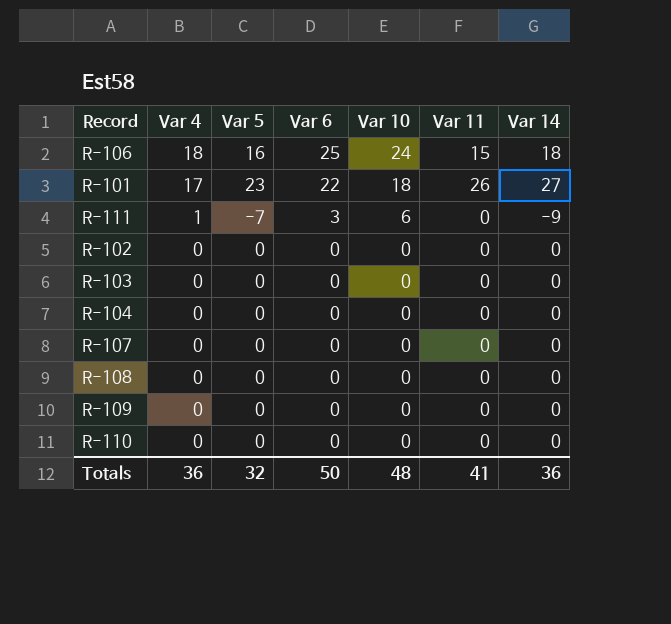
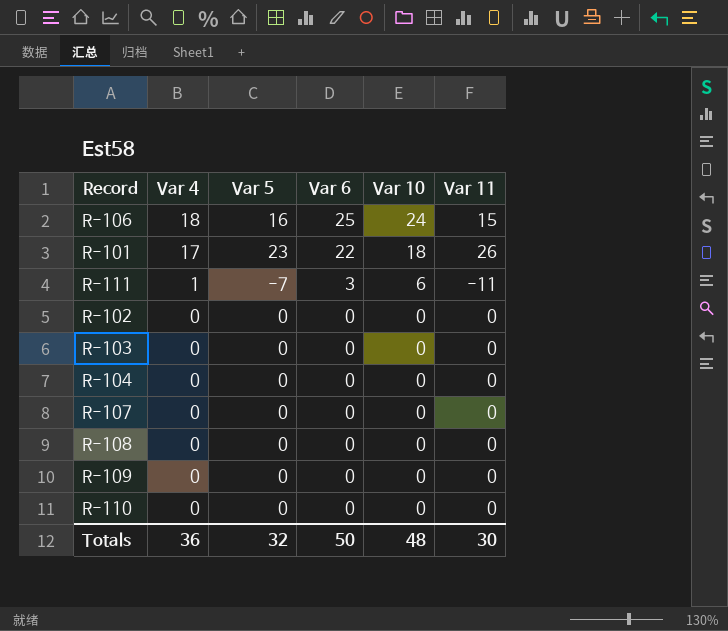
column Var 14 | position: 7 -> none
R-111 | Var 11: 0 -> -11
Totals | Var 11: 41 -> 30

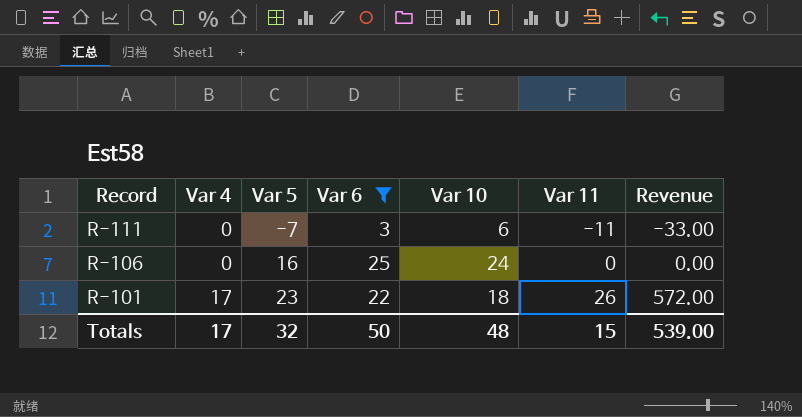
filter: none -> Var 6 != 0
row order: Var 4 descending -> Record descending
column Revenue | formula: none -> [Var 6] * [Var 11]
R-111 | Var 4: 1 -> 0
R-106 | Var 4: 18 -> 0
R-106 | Var 11: 15 -> 0
Totals | Var 4: 36 -> 17
Totals | Var 11: 30 -> 15

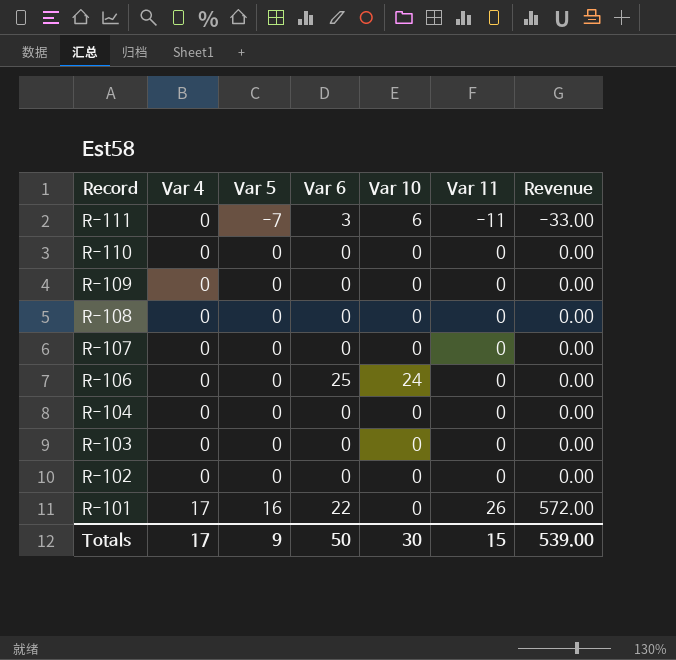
filter: Var 6 != 0 -> none
R-106 | Var 5: 16 -> 0
R-101 | Var 5: 23 -> 16
R-101 | Var 10: 18 -> 0
Totals | Var 5: 32 -> 9
Totals | Var 10: 48 -> 30

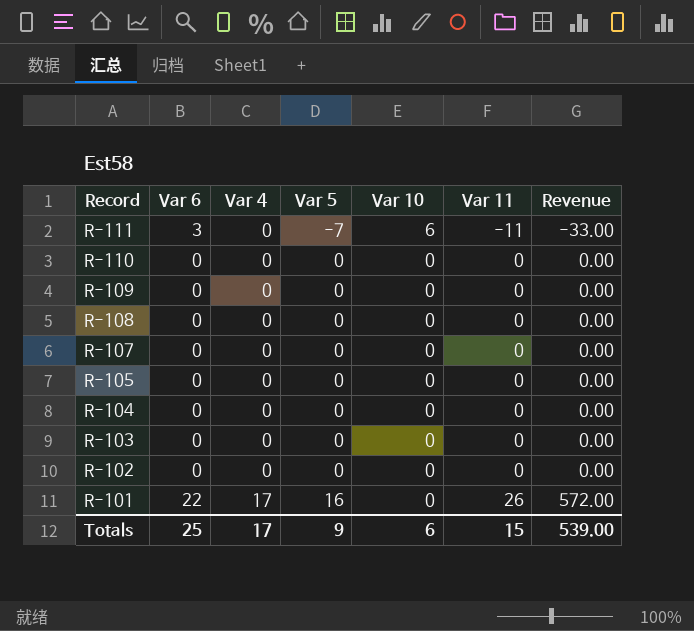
column Var 6 | position: 4 -> 2
row R-106: 0 | 0 | 25 | 24 | 0 | 0.00 -> none
row R-105: none -> 0 | 0 | 0 | 0 | 0 | 0.00
Totals | Var 6: 50 -> 25
Totals | Var 10: 30 -> 6

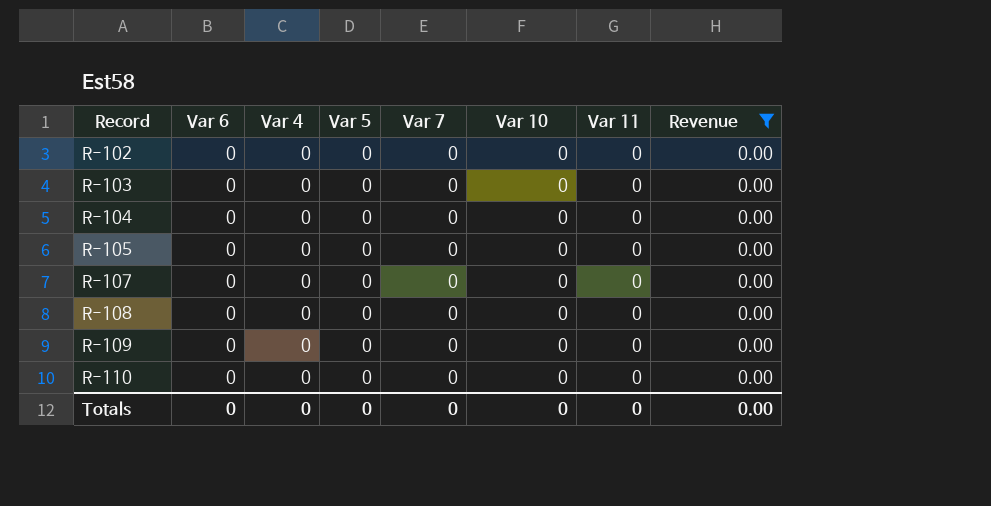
filter: none -> Revenue = 0.00
row order: Record descending -> Record ascending
column Var 7 | position: none -> 5
Totals | Var 6: 25 -> 0
Totals | Var 4: 17 -> 0
Totals | Var 5: 9 -> 0
Totals | Var 10: 6 -> 0
Totals | Var 11: 15 -> 0
Totals | Revenue: 539.00 -> 0.00

